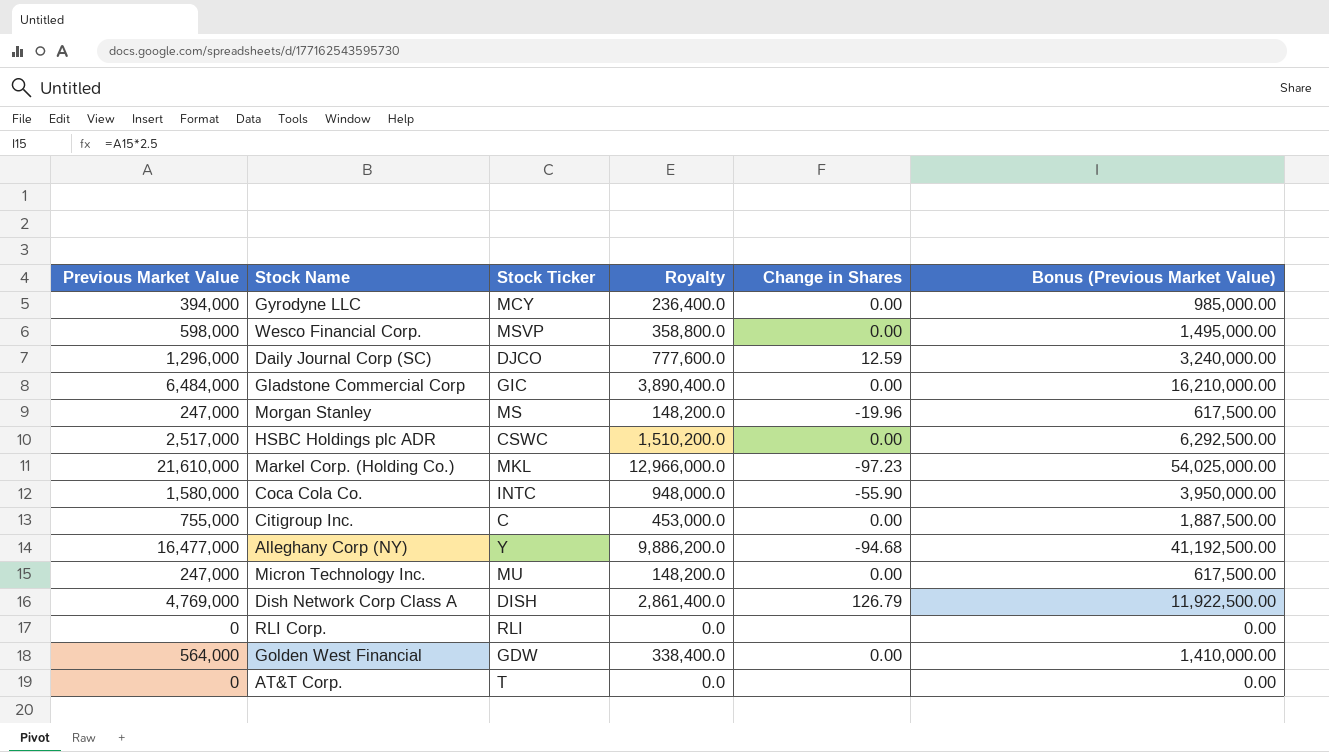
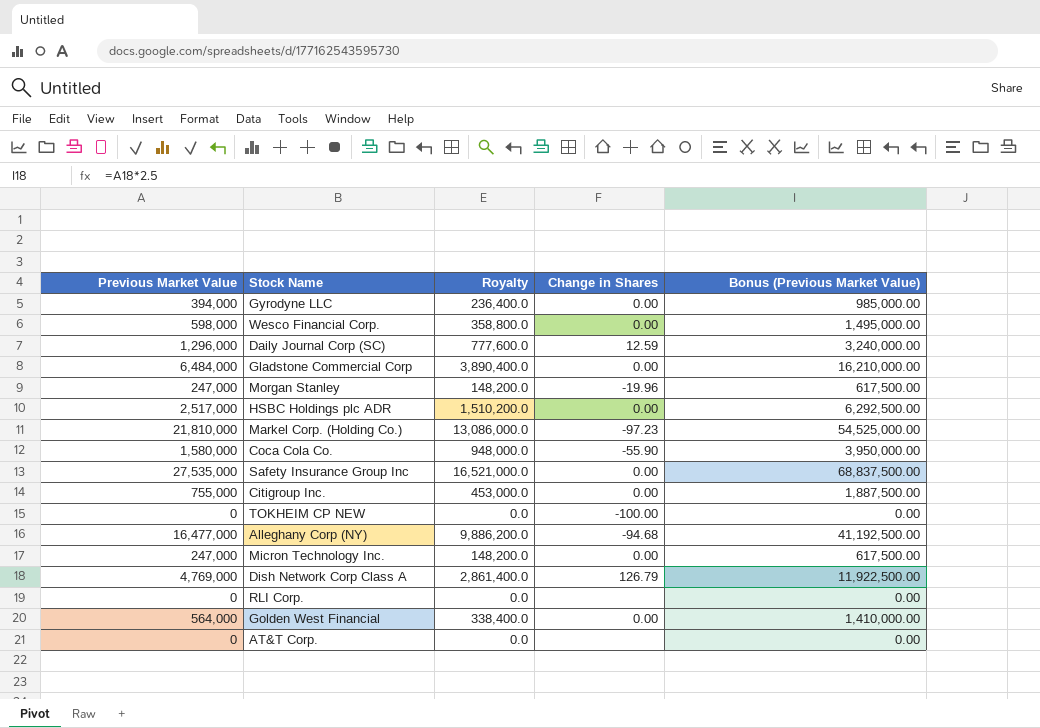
column Stock Ticker | position: 3 -> none
Markel Corp. (Holding Co.) | Previous Market Value: 21,610,000 -> 21,810,000
Markel Corp. (Holding Co.) | Royalty: 12,966,000.0 -> 13,086,000.0
Markel Corp. (Holding Co.) | Bonus (Previous Market Value): 54,025,000.00 -> 54,525,000.00
row Safety Insurance Group Inc: none -> 27,535,000 | 16,521,000.0 | 0.00 | 68,837,500.00
row TOKHEIM CP NEW: none -> 0 | 0.0 | -100.00 | 0.00

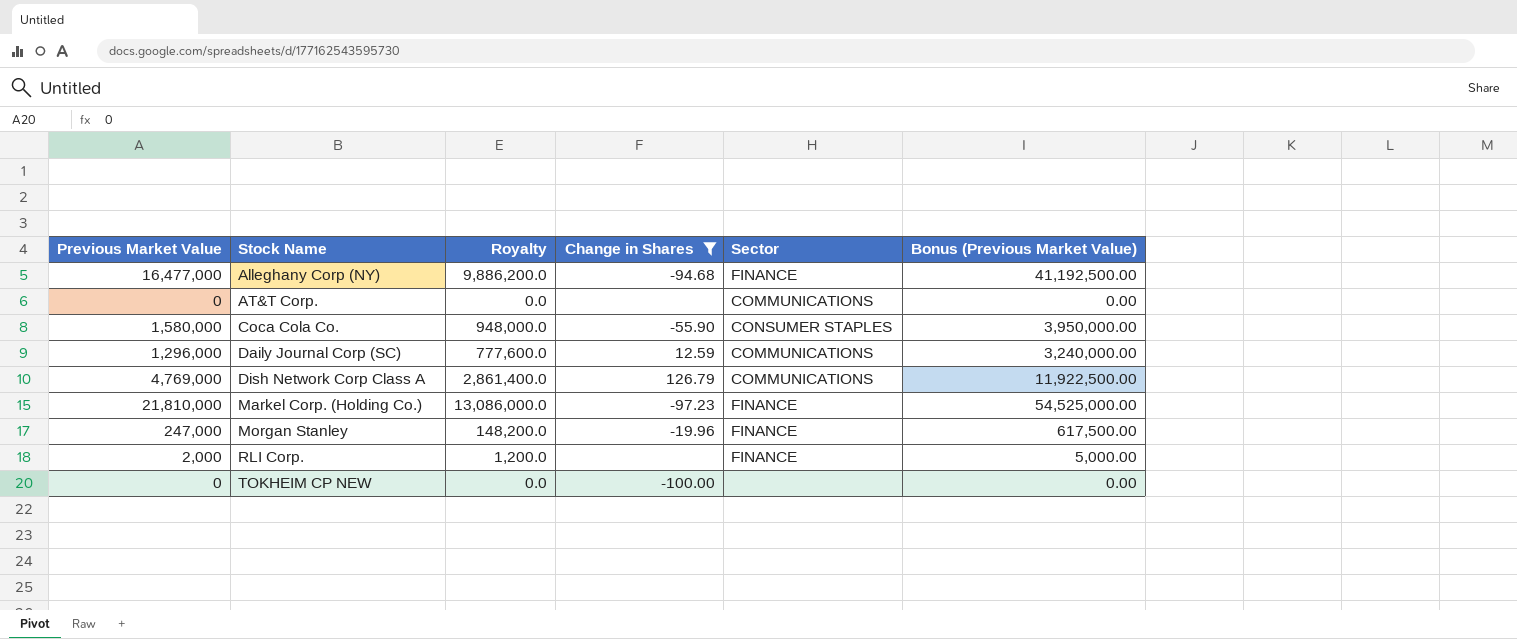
filter: none -> Change in Shares != 0.00
row order: none -> Stock Name ascending
column Sector | position: none -> 5
RLI Corp. | Previous Market Value: 0 -> 2,000
RLI Corp. | Royalty: 0.0 -> 1,200.0
RLI Corp. | Bonus (Previous Market Value): 0.00 -> 5,000.00

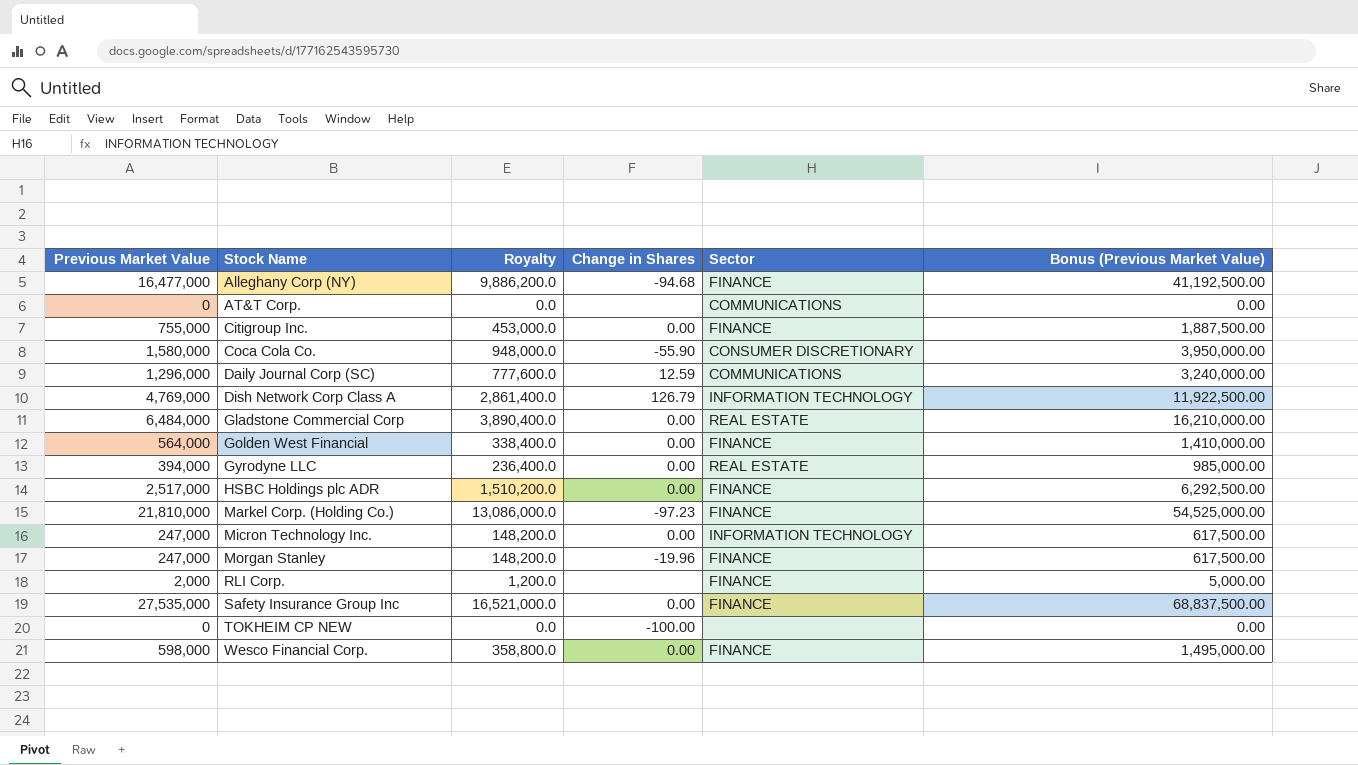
filter: Change in Shares != 0.00 -> none
Coca Cola Co. | Sector: CONSUMER STAPLES -> CONSUMER DISCRETIONARY
Dish Network Corp Class A | Sector: COMMUNICATIONS -> INFORMATION TECHNOLOGY

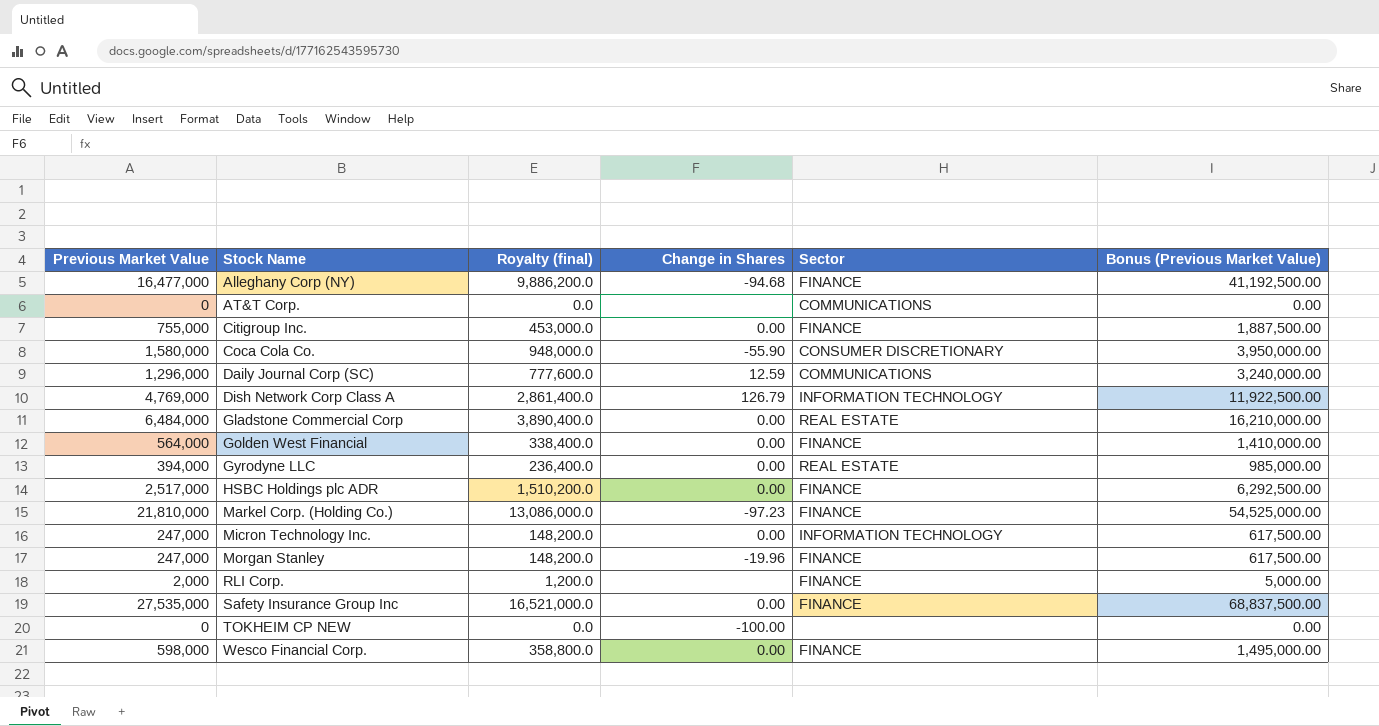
column name: Royalty -> Royalty (final)

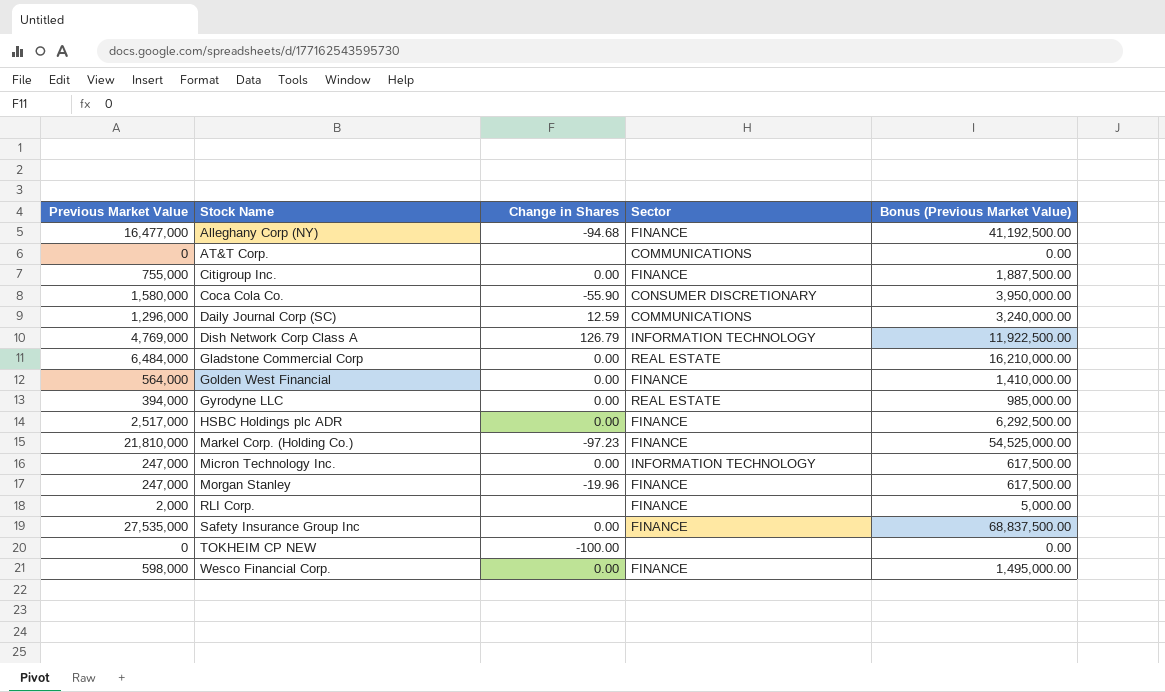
column Royalty (final) | formula: [Previous Market Value] * 0.6 -> none

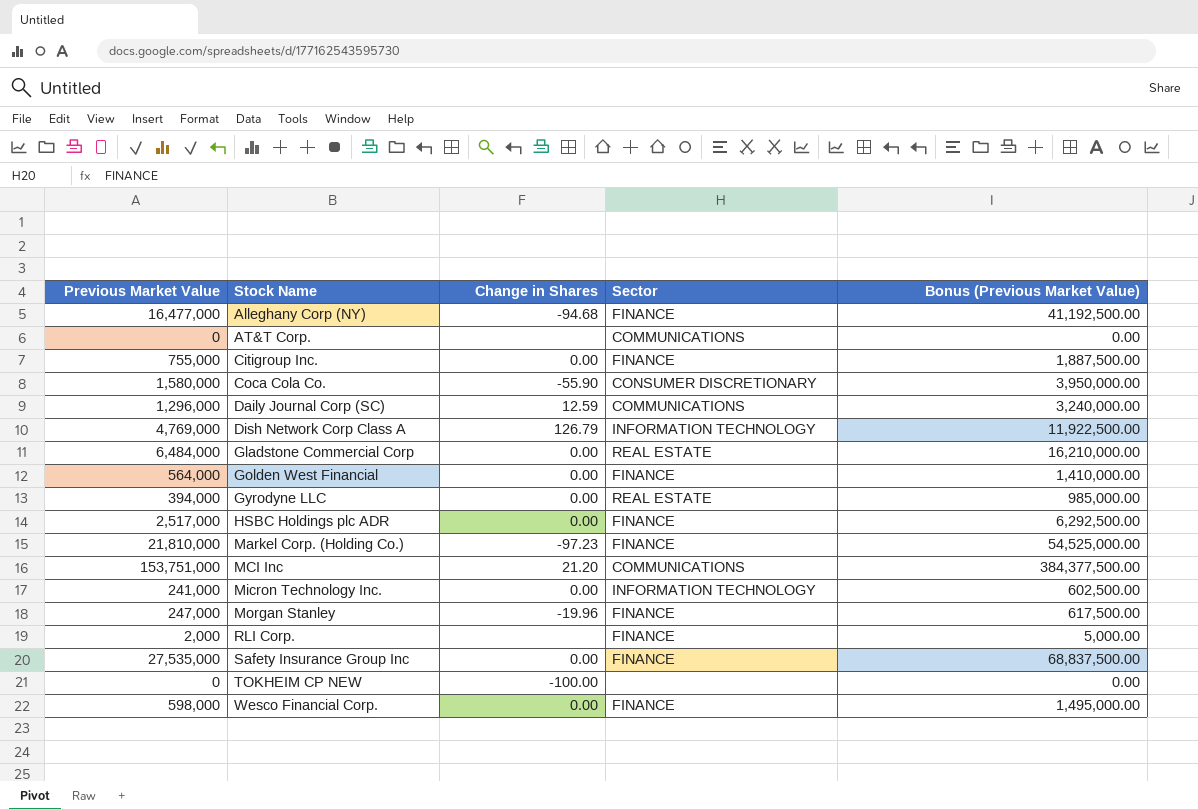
row MCI Inc: none -> 153,751,000 | 21.20 | COMMUNICATIONS | 384,377,500.00
Micron Technology Inc. | Previous Market Value: 247,000 -> 241,000
Micron Technology Inc. | Bonus (Previous Market Value): 617,500.00 -> 602,500.00

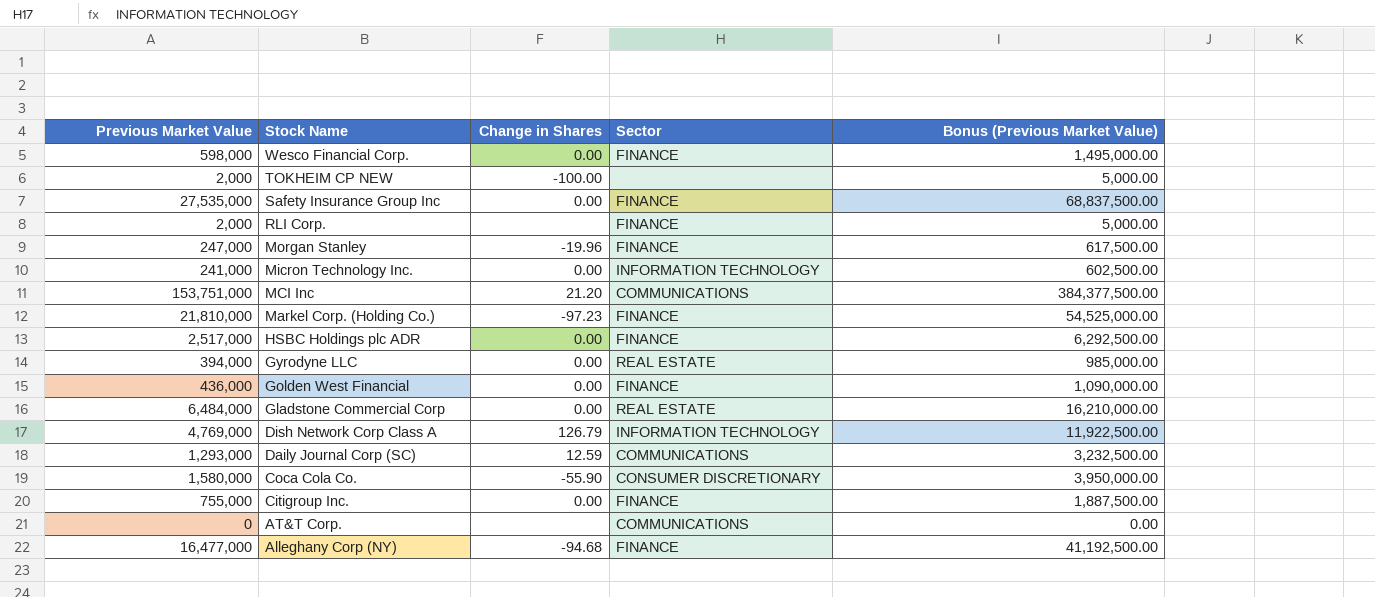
row order: Stock Name ascending -> Stock Name descending
TOKHEIM CP NEW | Previous Market Value: 0 -> 2,000
TOKHEIM CP NEW | Bonus (Previous Market Value): 0.00 -> 5,000.00
Golden West Financial | Previous Market Value: 564,000 -> 436,000
Golden West Financial | Bonus (Previous Market Value): 1,410,000.00 -> 1,090,000.00
Daily Journal Corp (SC) | Previous Market Value: 1,296,000 -> 1,293,000
Daily Journal Corp (SC) | Bonus (Previous Market Value): 3,240,000.00 -> 3,232,500.00

